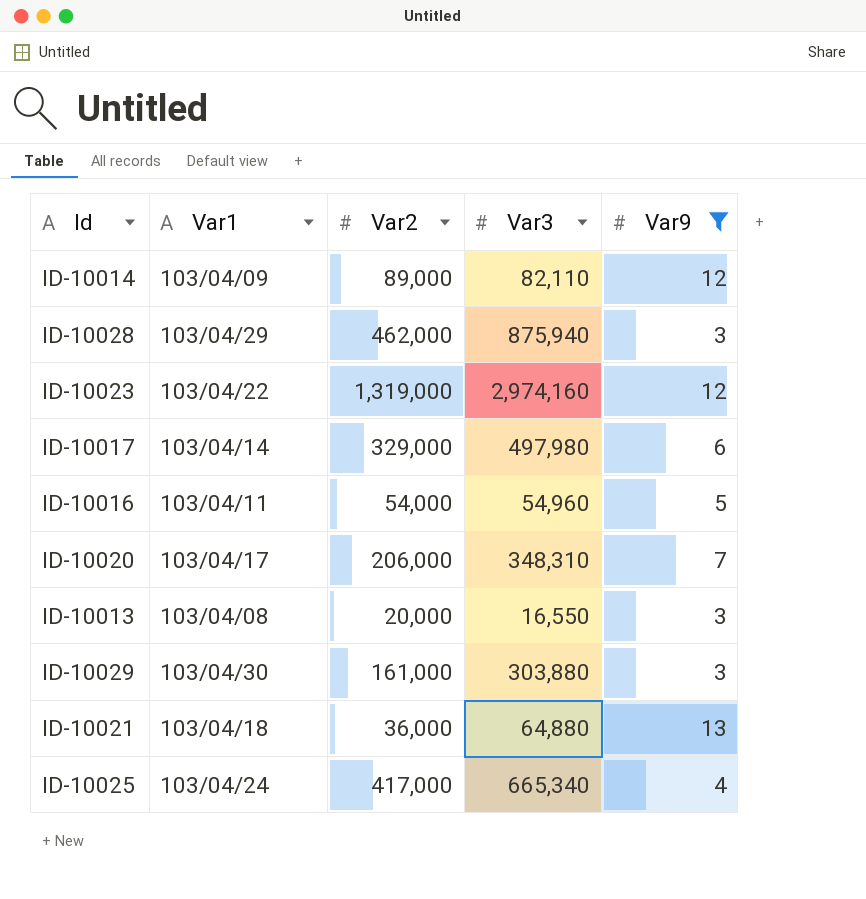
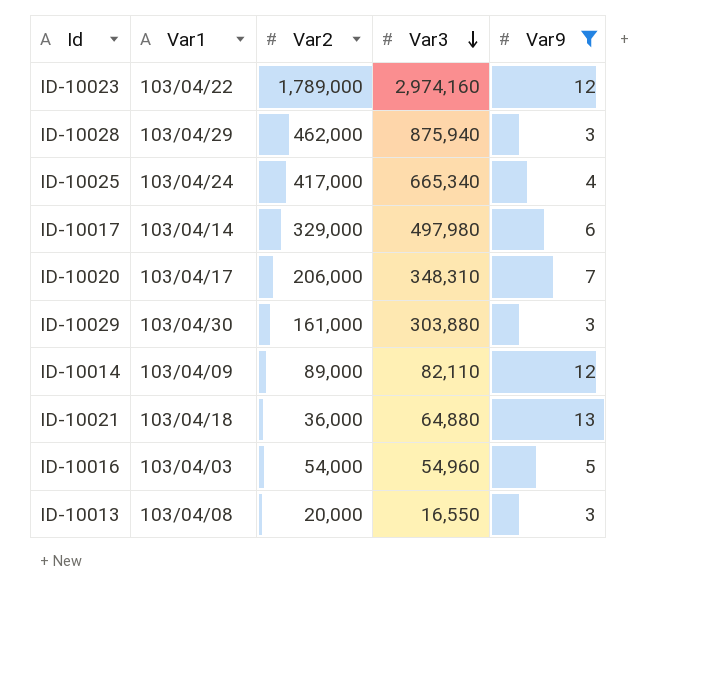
row order: none -> Var3 descending
ID-10023 | Var2: 1,319,000 -> 1,789,000
ID-10016 | Var1: 103/04/11 -> 103/04/03

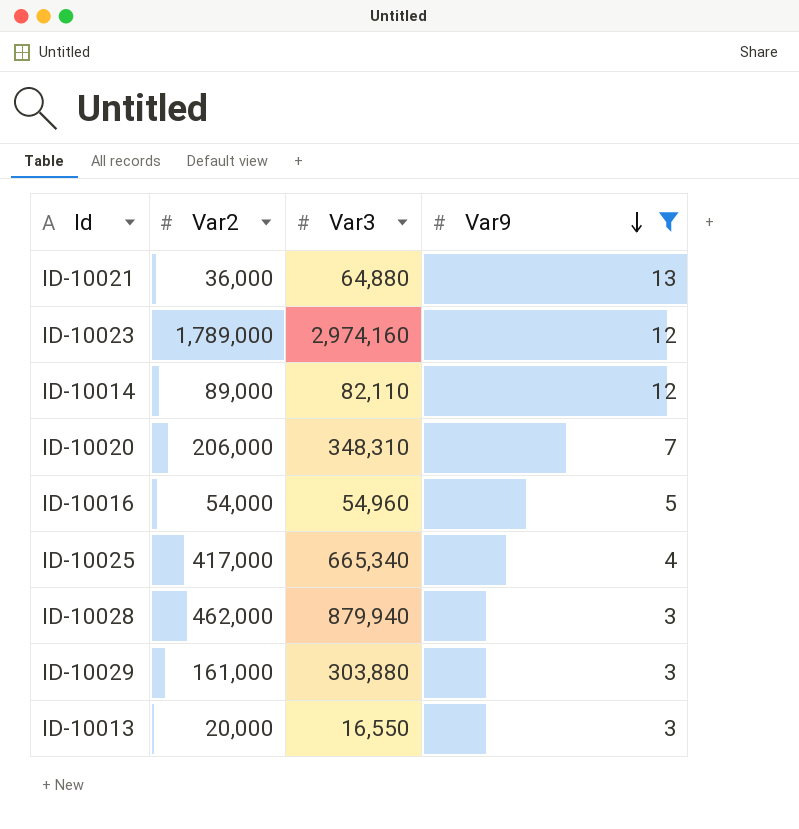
row order: Var3 descending -> Var9 descending
column Var1 | position: 2 -> none
row ID-10017: 103/04/14 | 329,000 | 497,980 | 6 -> none
ID-10028 | Var3: 875,940 -> 879,940

